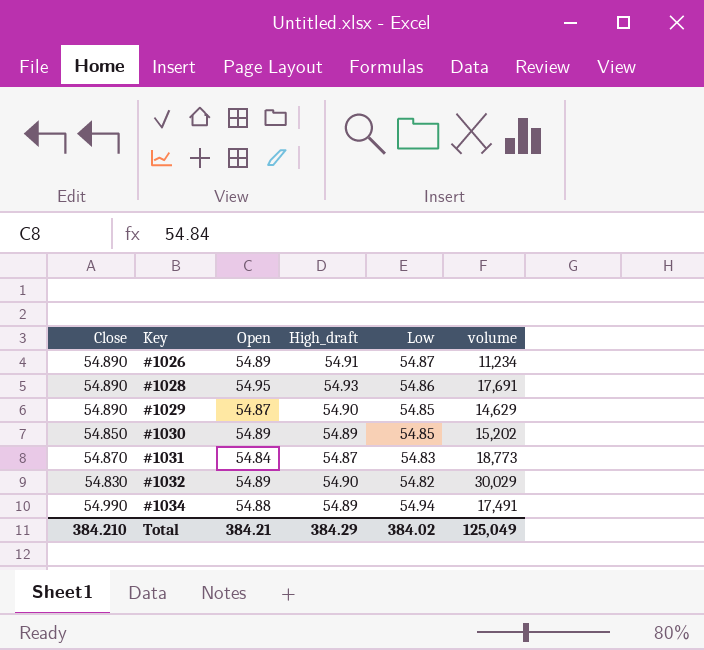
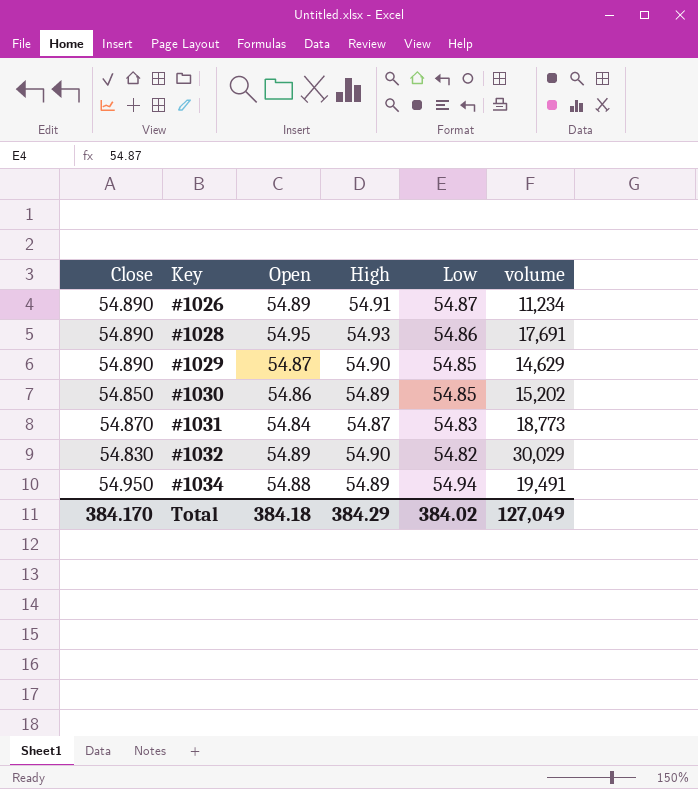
column name: High_draft -> High
#1030 | Open: 54.89 -> 54.86
#1034 | Close: 54.990 -> 54.950
#1034 | volume: 17,491 -> 19,491
Total | Close: 384.210 -> 384.170
Total | Open: 384.21 -> 384.18
Total | volume: 125,049 -> 127,049

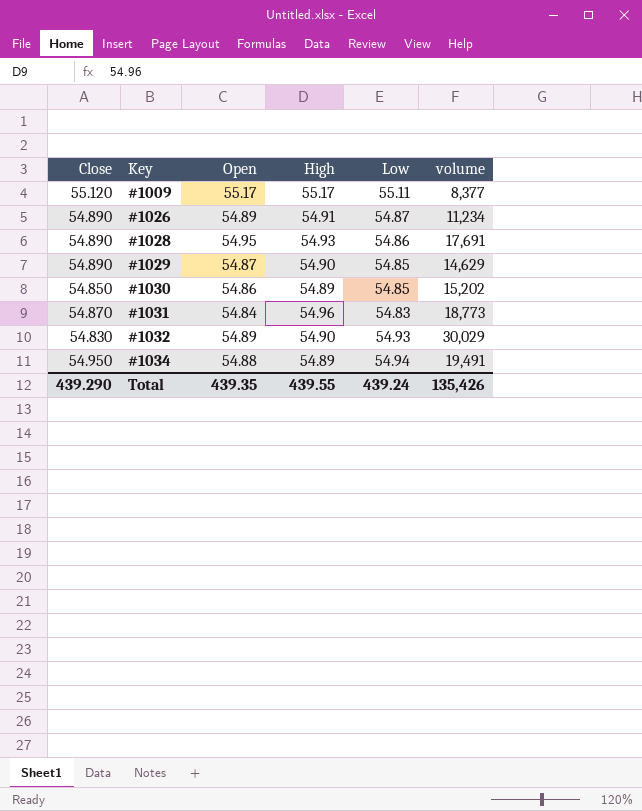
row #1009: none -> 55.120 | 55.17 | 55.17 | 55.11 | 8,377
#1031 | High: 54.87 -> 54.96
#1032 | Low: 54.82 -> 54.93
Total | Close: 384.170 -> 439.290
Total | Open: 384.18 -> 439.35
Total | High: 384.29 -> 439.55
Total | Low: 384.02 -> 439.24
Total | volume: 127,049 -> 135,426

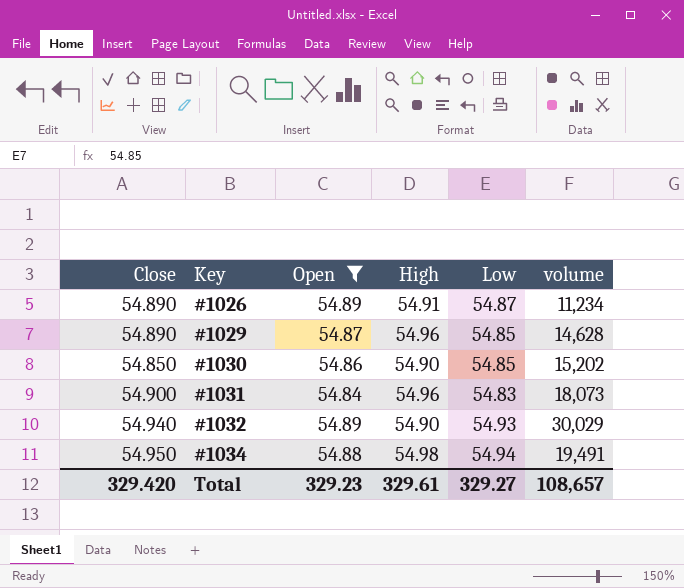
filter: none -> Open <= 54.89
#1029 | High: 54.90 -> 54.96
#1029 | volume: 14,629 -> 14,628
#1030 | High: 54.89 -> 54.90
#1031 | Close: 54.870 -> 54.900
#1031 | volume: 18,773 -> 18,073
#1032 | Close: 54.830 -> 54.940
#1034 | High: 54.89 -> 54.98
Total | Close: 439.290 -> 329.420
Total | Open: 439.35 -> 329.23
Total | High: 439.55 -> 329.61
Total | Low: 439.24 -> 329.27
Total | volume: 135,426 -> 108,657

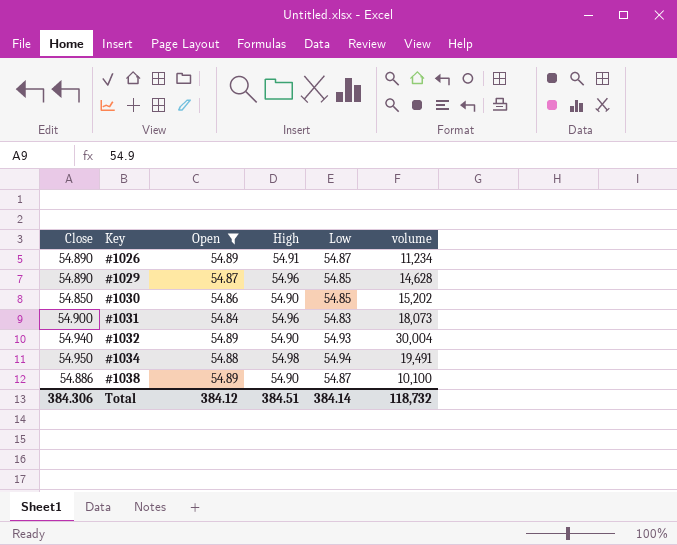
#1032 | volume: 30,029 -> 30,004
row #1038: none -> 54.886 | 54.89 | 54.90 | 54.87 | 10,100
Total | Close: 329.420 -> 384.306
Total | Open: 329.23 -> 384.12
Total | High: 329.61 -> 384.51
Total | Low: 329.27 -> 384.14
Total | volume: 108,657 -> 118,732

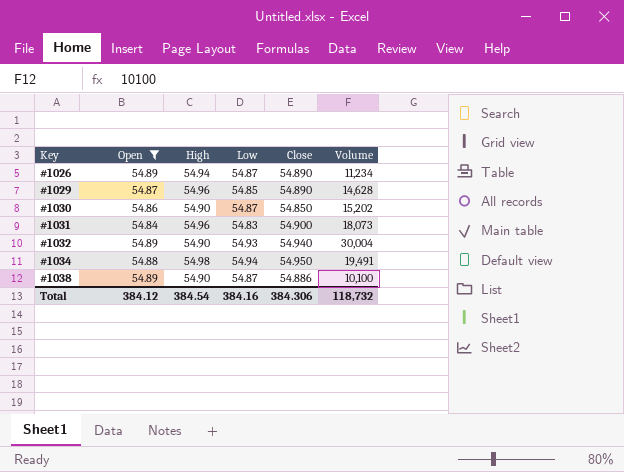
column Close | position: 1 -> 5
column name: volume -> Volume
#1026 | High: 54.91 -> 54.94
#1030 | Low: 54.85 -> 54.87
Total | High: 384.51 -> 384.54
Total | Low: 384.14 -> 384.16

